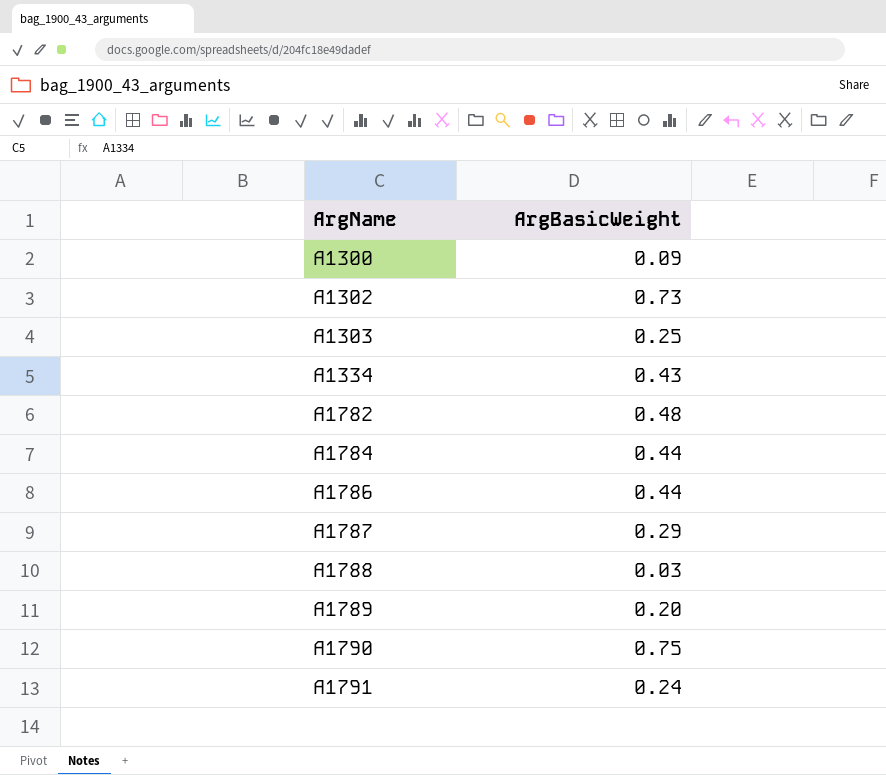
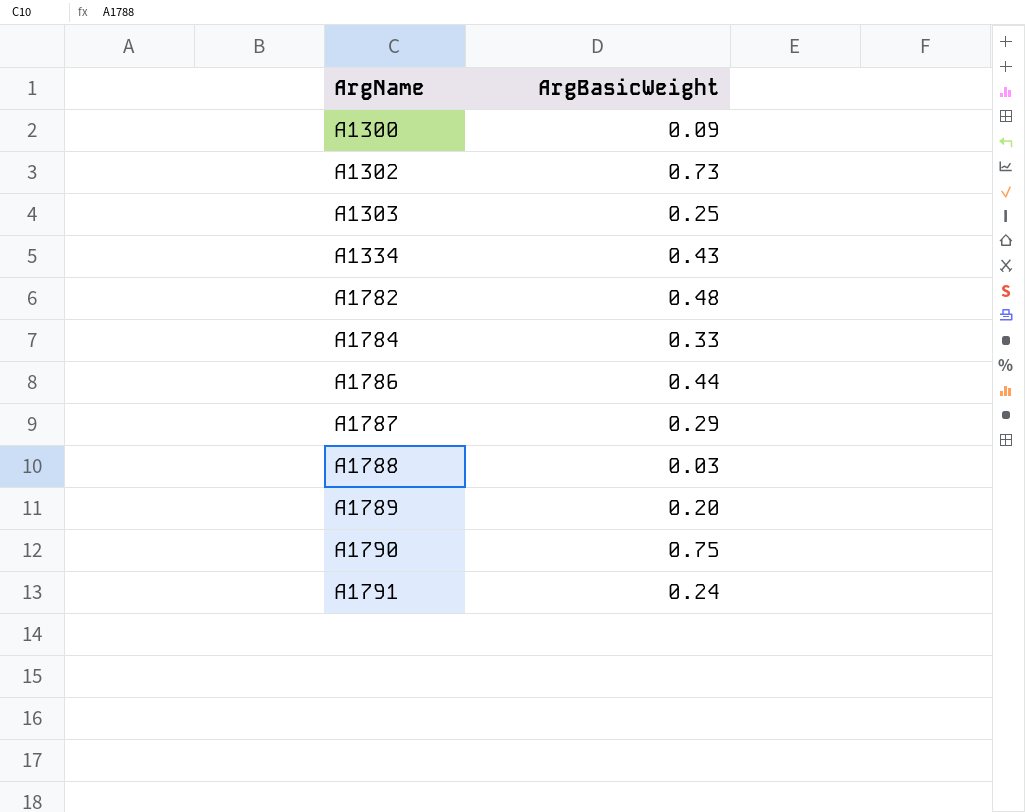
A1784 | ArgBasicWeight: 0.44 -> 0.33

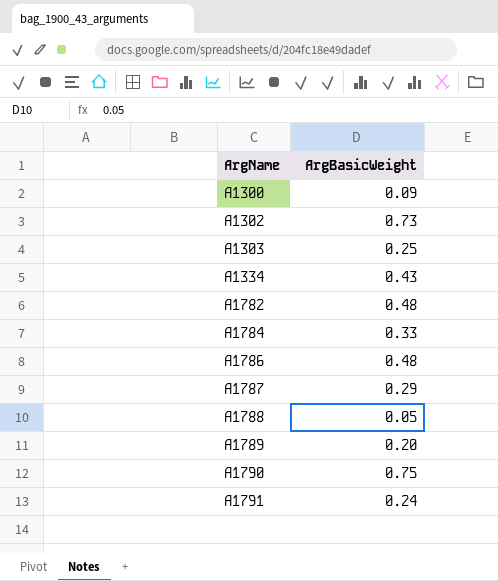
A1786 | ArgBasicWeight: 0.44 -> 0.48
A1788 | ArgBasicWeight: 0.03 -> 0.05

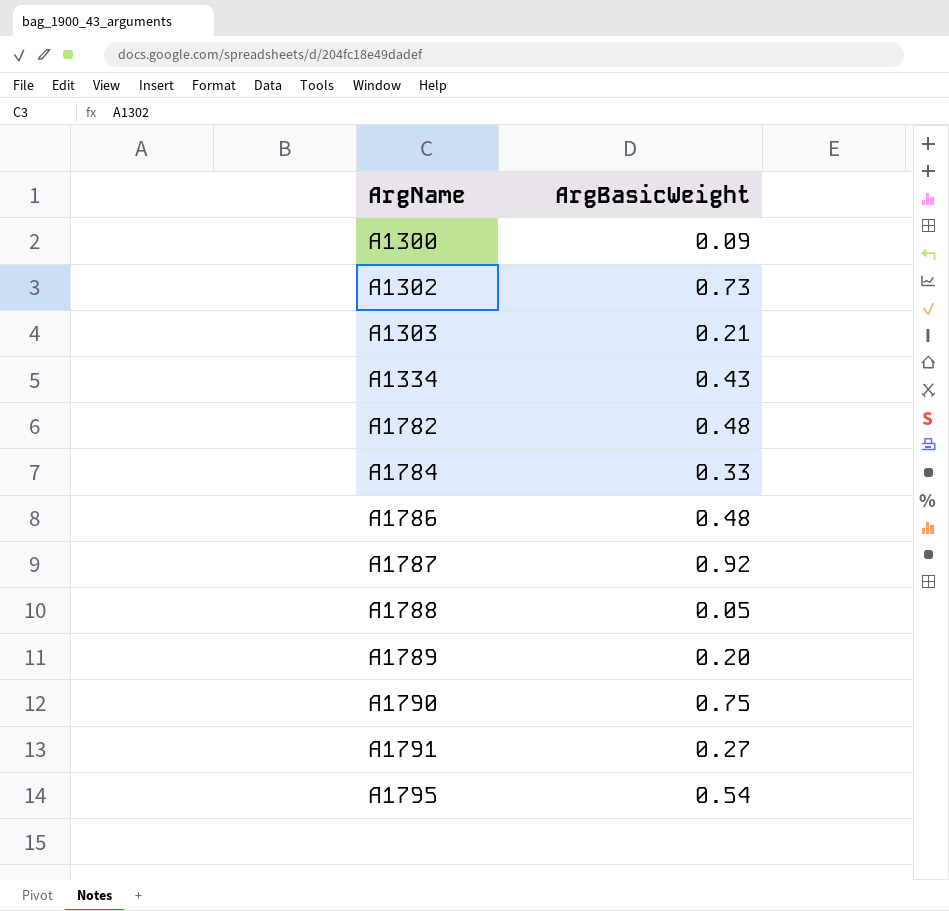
A1303 | ArgBasicWeight: 0.25 -> 0.21
A1787 | ArgBasicWeight: 0.29 -> 0.92
A1791 | ArgBasicWeight: 0.24 -> 0.27
row A1795: none -> 0.54

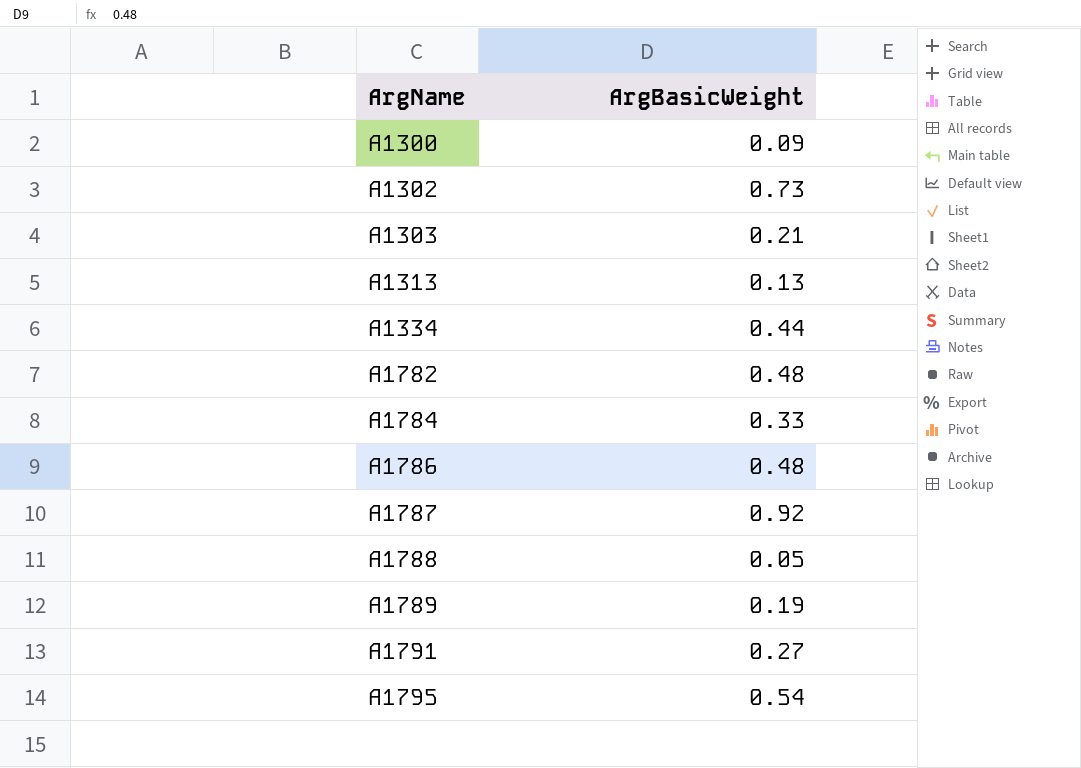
row A1790: 0.75 -> none
row A1313: none -> 0.13
A1334 | ArgBasicWeight: 0.43 -> 0.44
A1789 | ArgBasicWeight: 0.20 -> 0.19

